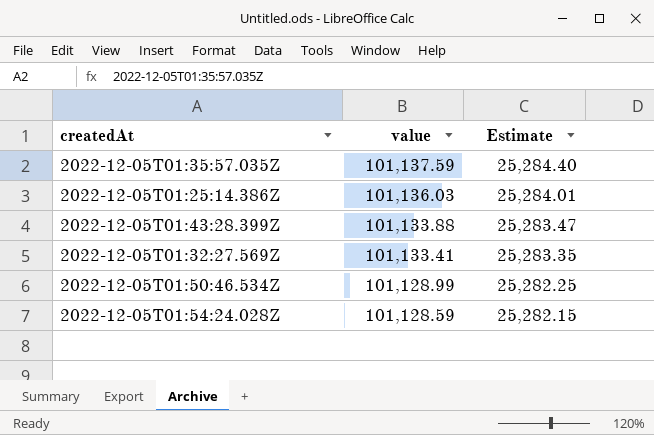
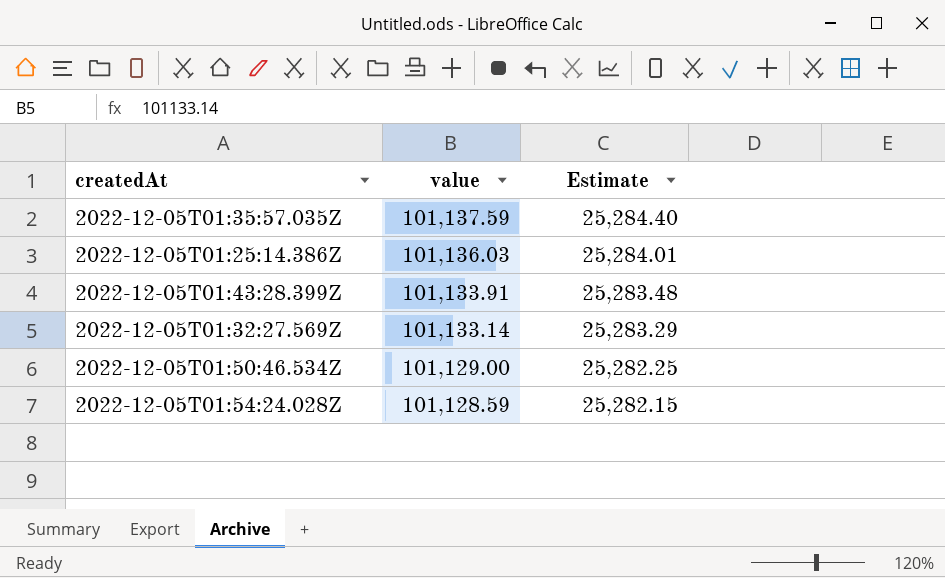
2022-12-05T01:43:28.399Z | value: 101,133.88 -> 101,133.91
2022-12-05T01:43:28.399Z | Estimate: 25,283.47 -> 25,283.48
2022-12-05T01:32:27.569Z | value: 101,133.41 -> 101,133.14
2022-12-05T01:32:27.569Z | Estimate: 25,283.35 -> 25,283.29
2022-12-05T01:50:46.534Z | value: 101,128.99 -> 101,129.00

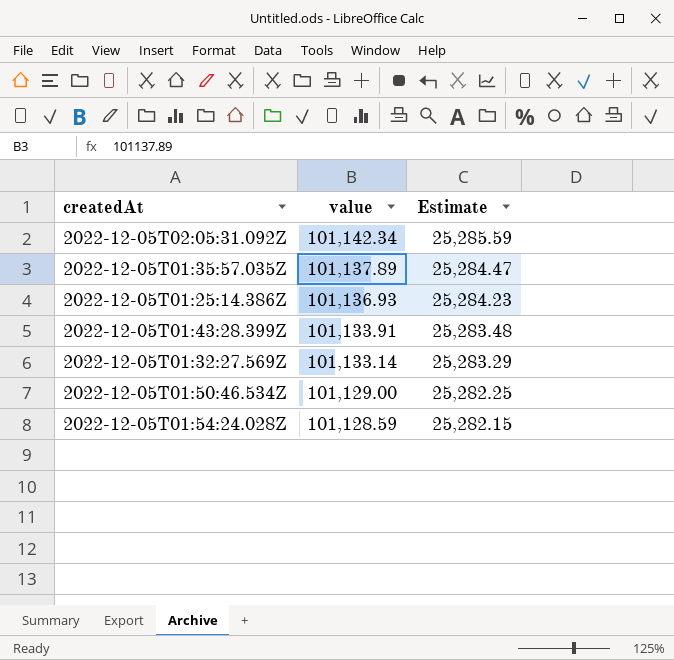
row 2022-12-05T02:05:31.092Z: none -> 101,142.34 | 25,285.59
2022-12-05T01:35:57.035Z | value: 101,137.59 -> 101,137.89
2022-12-05T01:35:57.035Z | Estimate: 25,284.40 -> 25,284.47
2022-12-05T01:25:14.386Z | value: 101,136.03 -> 101,136.93
2022-12-05T01:25:14.386Z | Estimate: 25,284.01 -> 25,284.23

